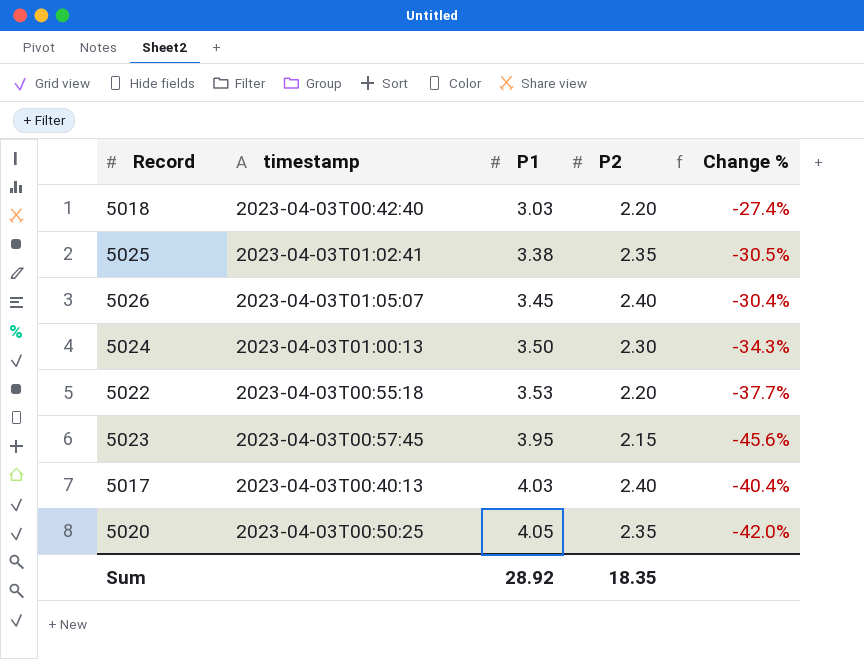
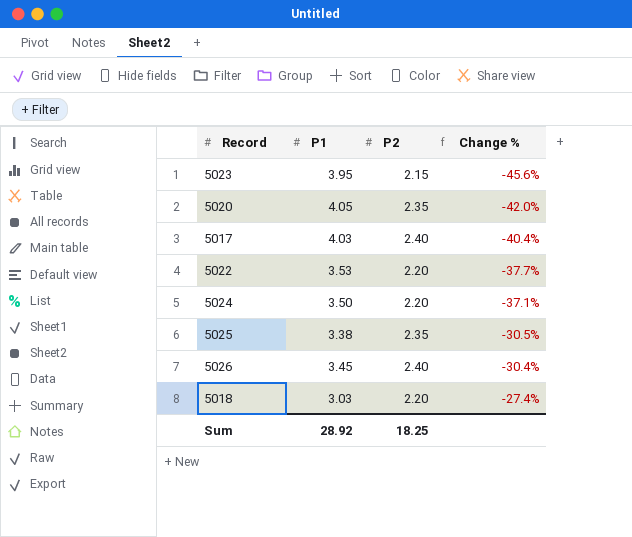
row order: P1 ascending -> Change % ascending
column timestamp | position: 2 -> none
5024 | P2: 2.30 -> 2.20
5024 | Change %: -34.3% -> -37.1%
Sum | P2: 18.35 -> 18.25

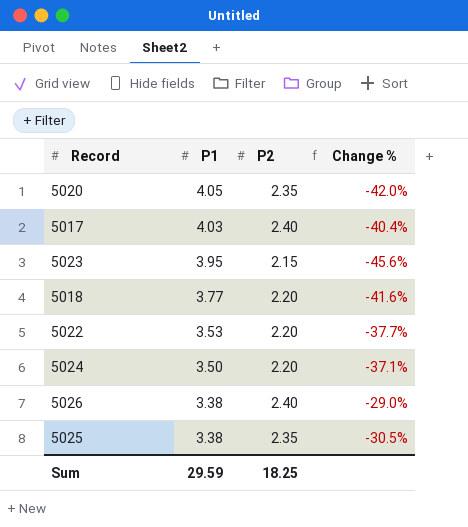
row order: Change % ascending -> P1 descending
5018 | P1: 3.03 -> 3.77
5018 | Change %: -27.4% -> -41.6%
5026 | P1: 3.45 -> 3.38
5026 | Change %: -30.4% -> -29.0%
Sum | P1: 28.92 -> 29.59

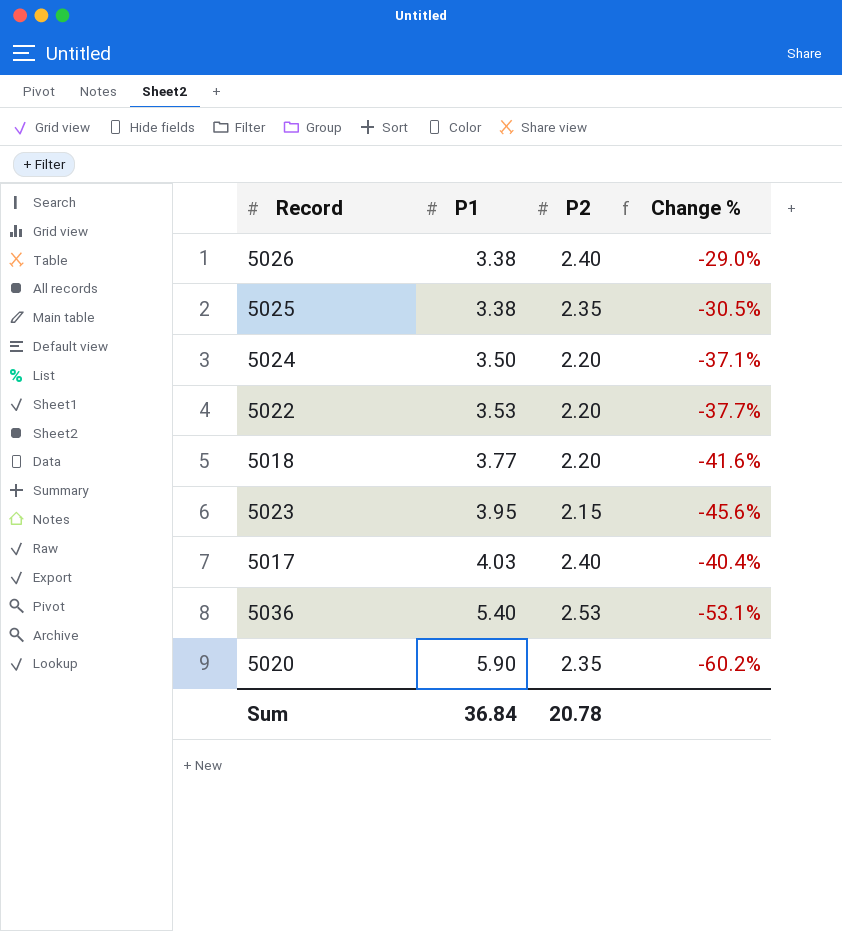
row order: P1 descending -> P1 ascending
row 5036: none -> 5.40 | 2.53 | -53.1%
5020 | P1: 4.05 -> 5.90
5020 | Change %: -42.0% -> -60.2%
Sum | P1: 29.59 -> 36.84
Sum | P2: 18.25 -> 20.78

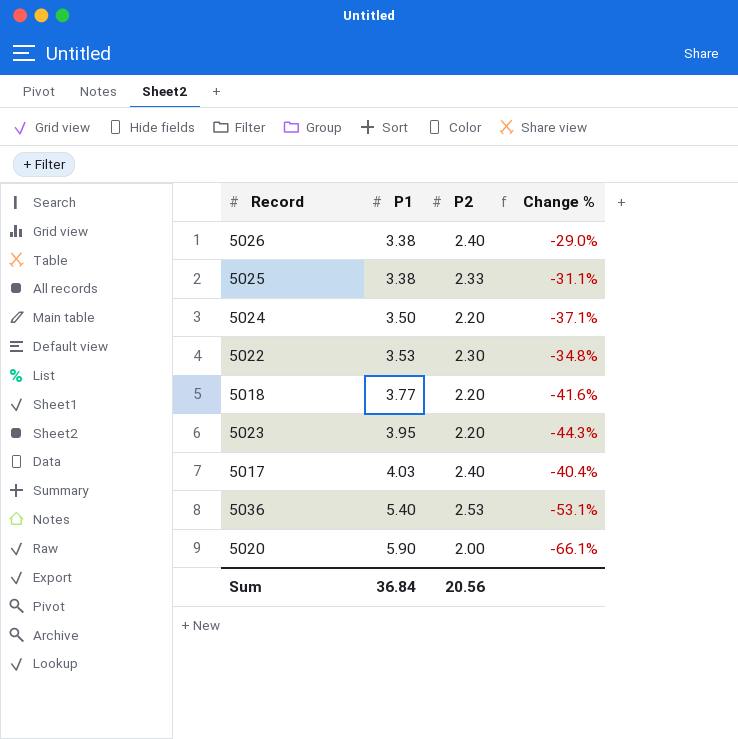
5025 | P2: 2.35 -> 2.33
5025 | Change %: -30.5% -> -31.1%
5022 | P2: 2.20 -> 2.30
5022 | Change %: -37.7% -> -34.8%
5023 | P2: 2.15 -> 2.20
5023 | Change %: -45.6% -> -44.3%
5020 | P2: 2.35 -> 2.00
5020 | Change %: -60.2% -> -66.1%
Sum | P2: 20.78 -> 20.56

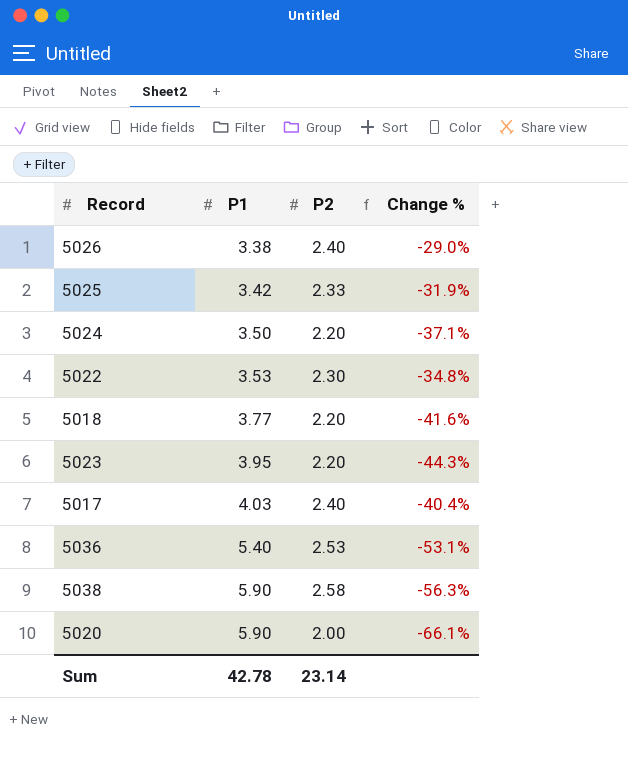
5025 | P1: 3.38 -> 3.42
5025 | Change %: -31.1% -> -31.9%
row 5038: none -> 5.90 | 2.58 | -56.3%
Sum | P1: 36.84 -> 42.78
Sum | P2: 20.56 -> 23.14

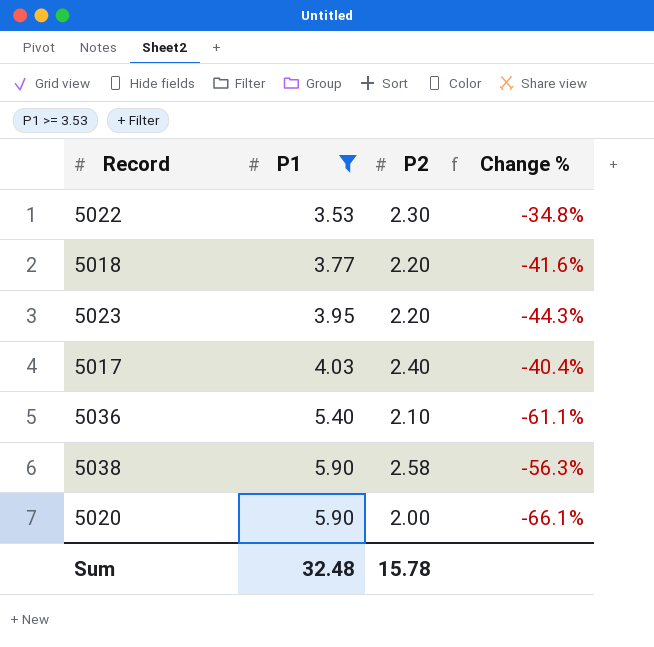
filter: none -> P1 >= 3.53
5036 | P2: 2.53 -> 2.10
5036 | Change %: -53.1% -> -61.1%
Sum | P1: 42.78 -> 32.48
Sum | P2: 23.14 -> 15.78

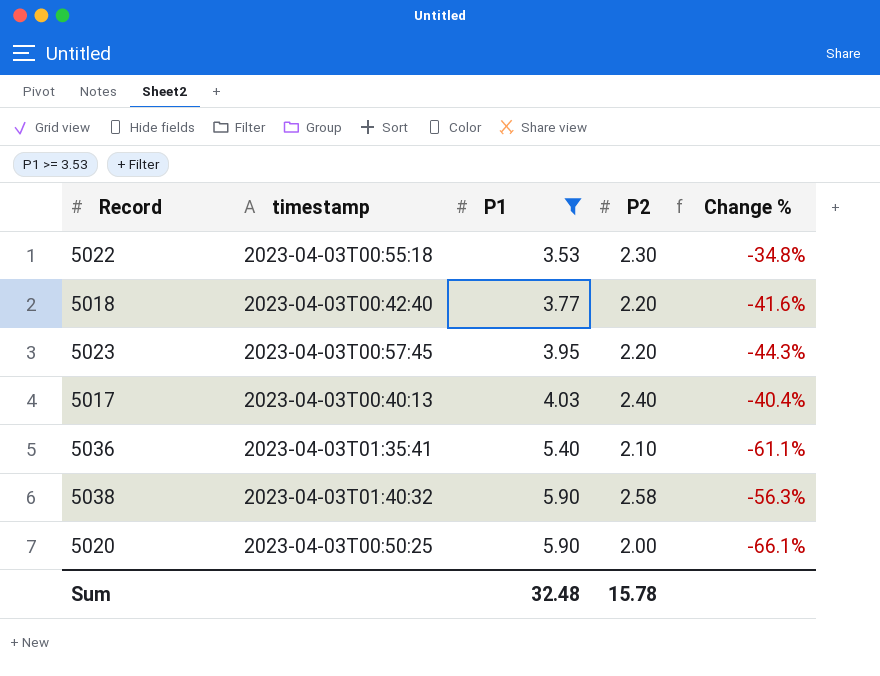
column timestamp | position: none -> 2

